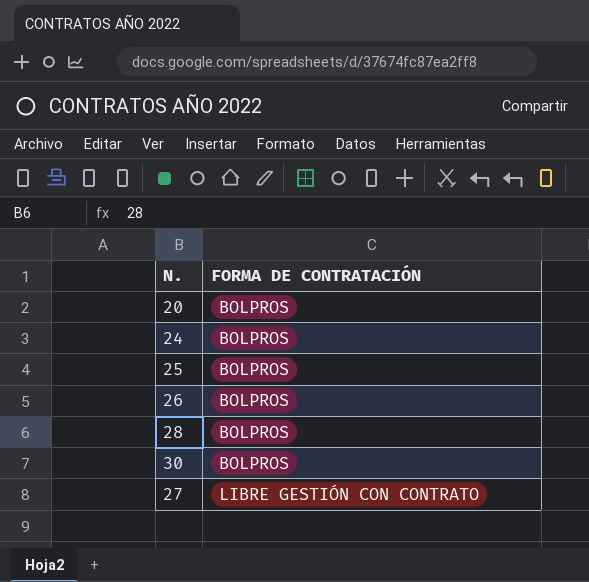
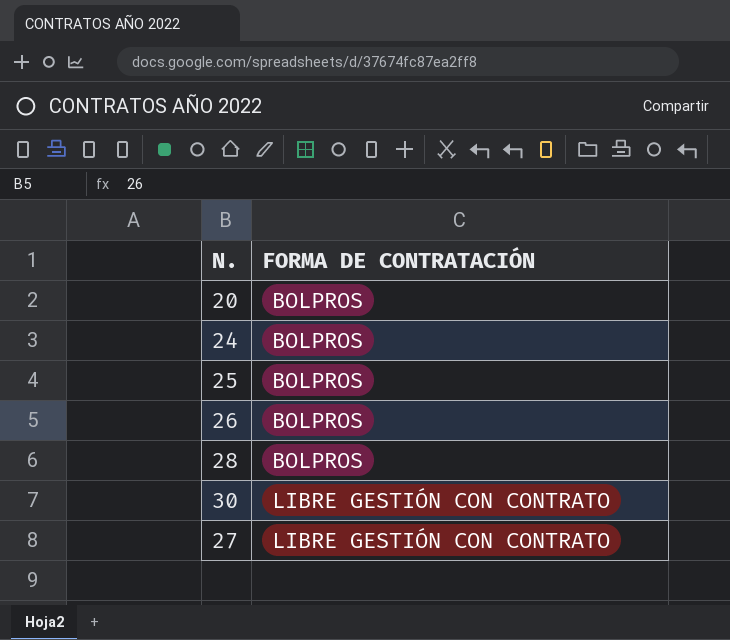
30 | FORMA DE CONTRATACIÓN: BOLPROS -> LIBRE GESTIÓN CON CONTRATO

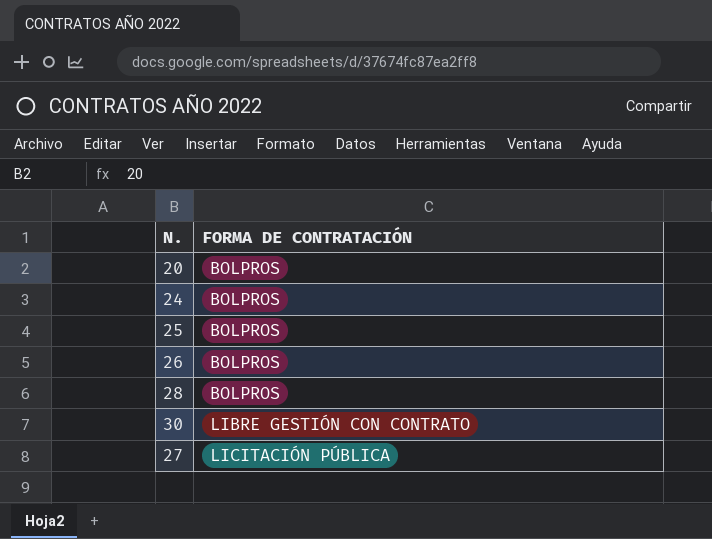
27 | FORMA DE CONTRATACIÓN: LIBRE GESTIÓN CON CONTRATO -> LICITACIÓN PÚBLICA

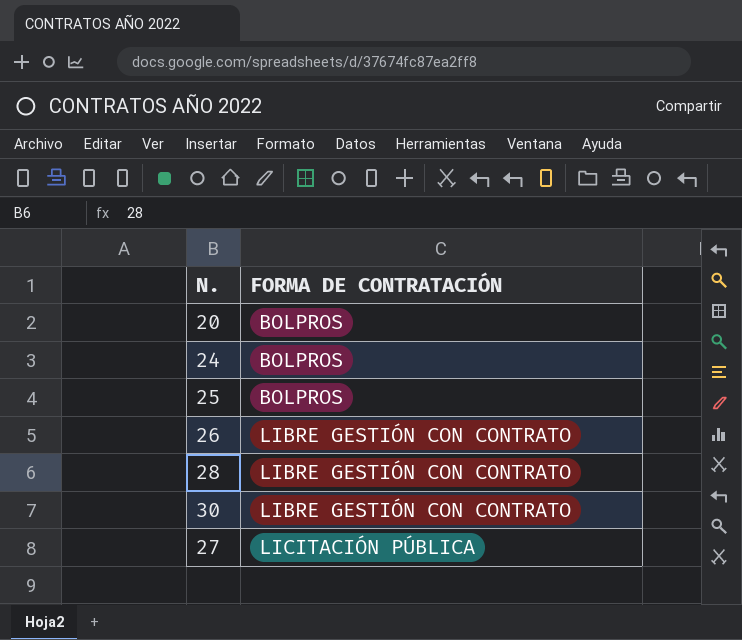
26 | FORMA DE CONTRATACIÓN: BOLPROS -> LIBRE GESTIÓN CON CONTRATO
28 | FORMA DE CONTRATACIÓN: BOLPROS -> LIBRE GESTIÓN CON CONTRATO

